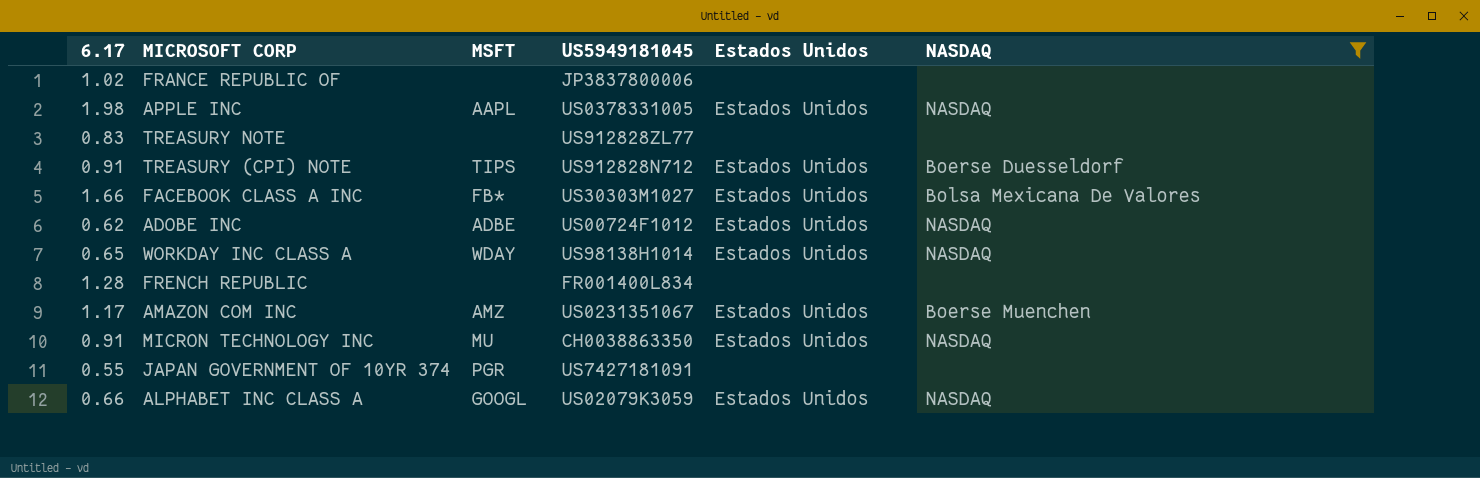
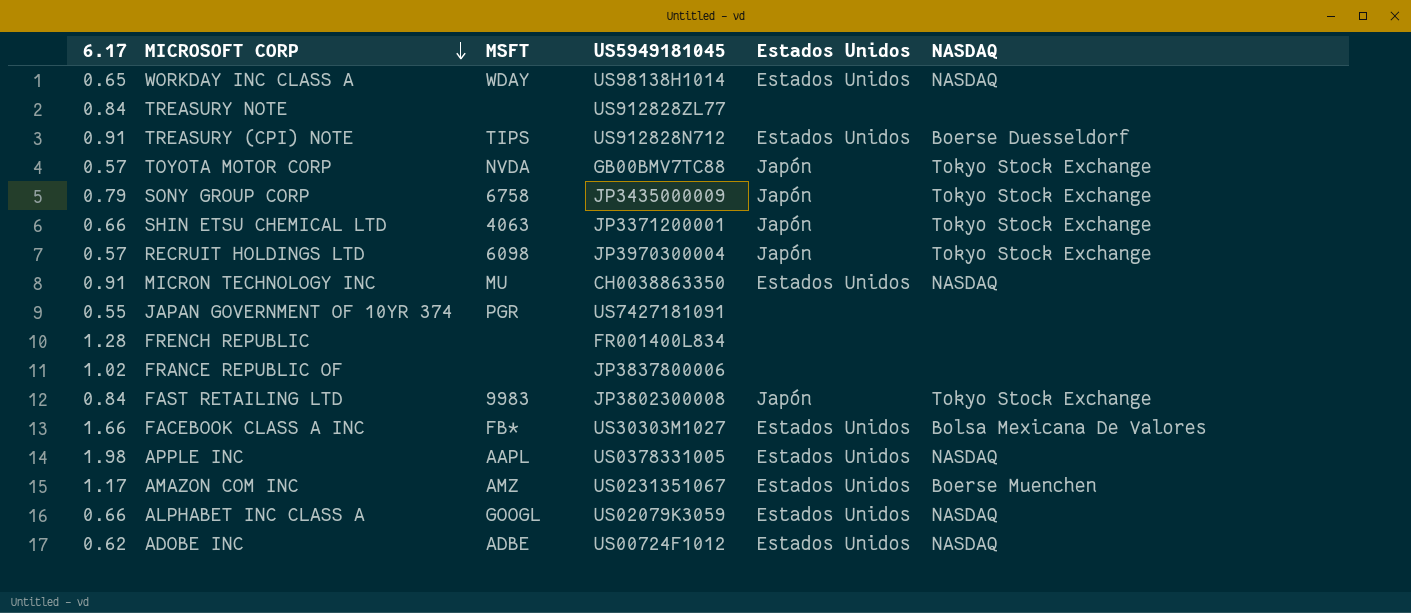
filter: NASDAQ != Tokyo Stock Exchange -> none
row order: none -> MICROSOFT CORP descending
TREASURY NOTE | 6.17: 0.83 -> 0.84

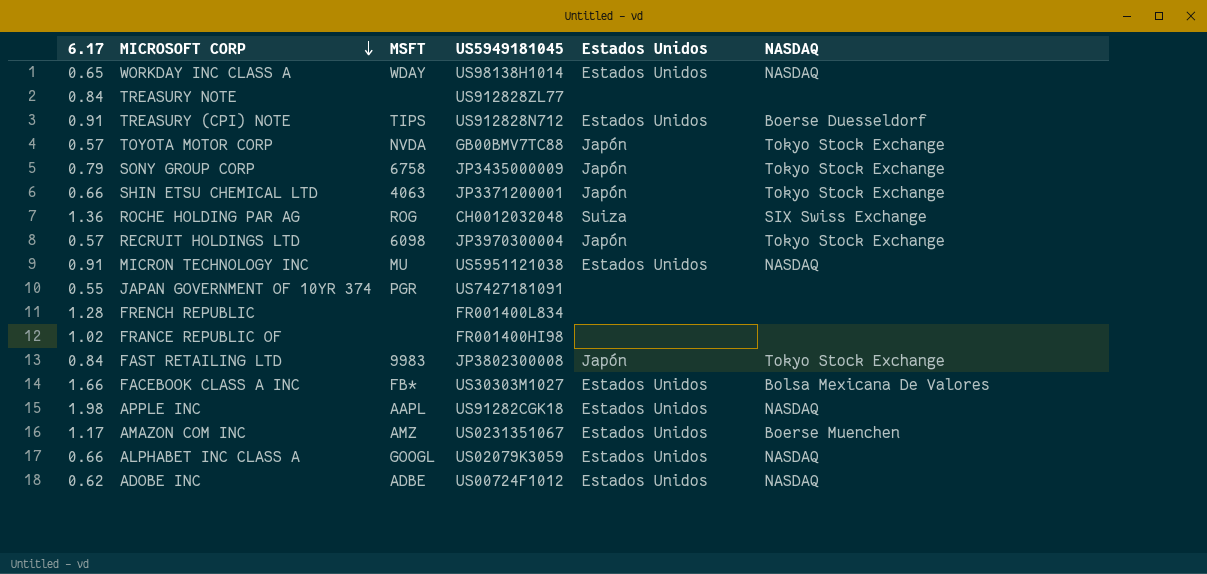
row ROCHE HOLDING PAR AG: none -> 1.36 | ROG | CH0012032048 | Suiza | SIX Swiss Exchange
MICRON TECHNOLOGY INC | US5949181045: CH0038863350 -> US5951121038
FRANCE REPUBLIC OF | US5949181045: JP3837800006 -> FR001400HI98
APPLE INC | US5949181045: US0378331005 -> US91282CGK18

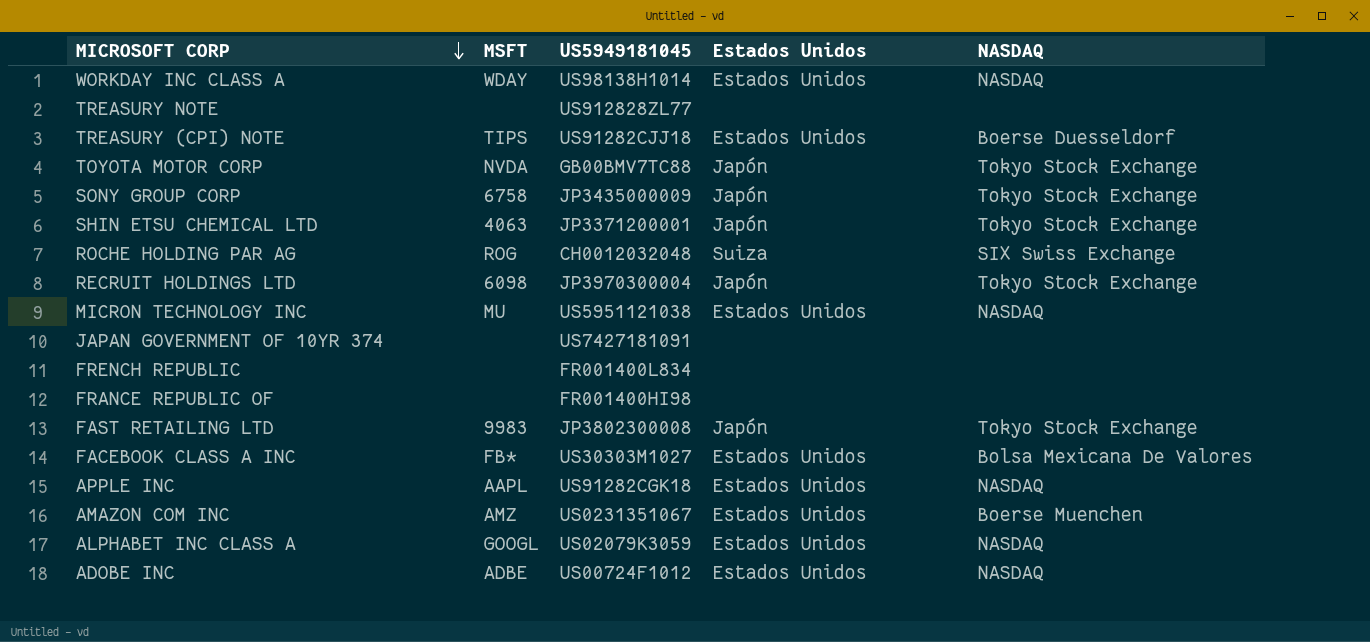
column 6.17 | position: 1 -> none
TREASURY (CPI) NOTE | US5949181045: US912828N712 -> US91282CJJ18
JAPAN GOVERNMENT OF 10YR 374 | MSFT: PGR -> none

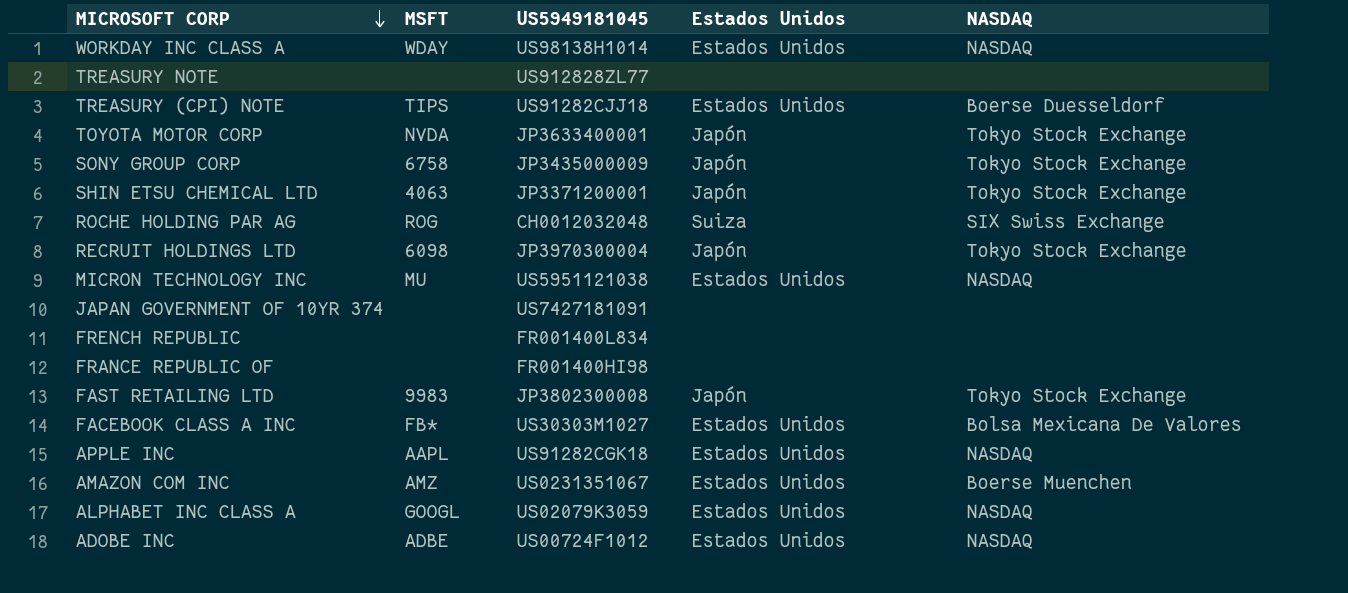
TOYOTA MOTOR CORP | US5949181045: GB00BMV7TC88 -> JP3633400001

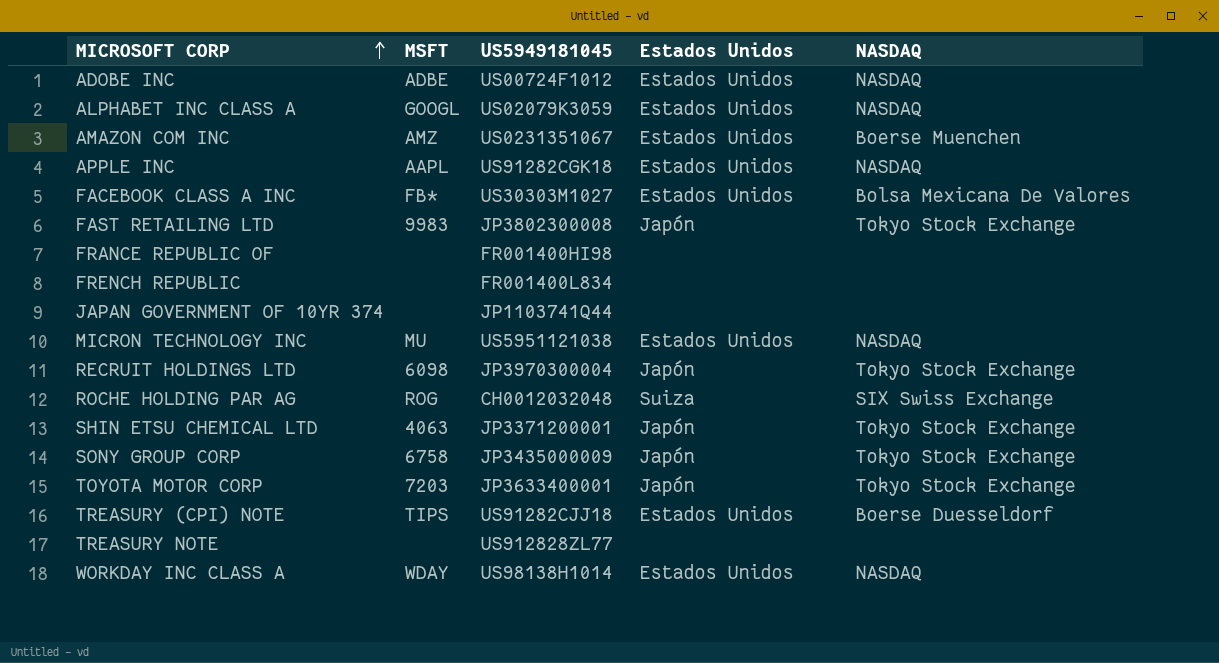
row order: MICROSOFT CORP descending -> MICROSOFT CORP ascending
JAPAN GOVERNMENT OF 10YR 374 | US5949181045: US7427181091 -> JP1103741Q44
TOYOTA MOTOR CORP | MSFT: NVDA -> 7203

